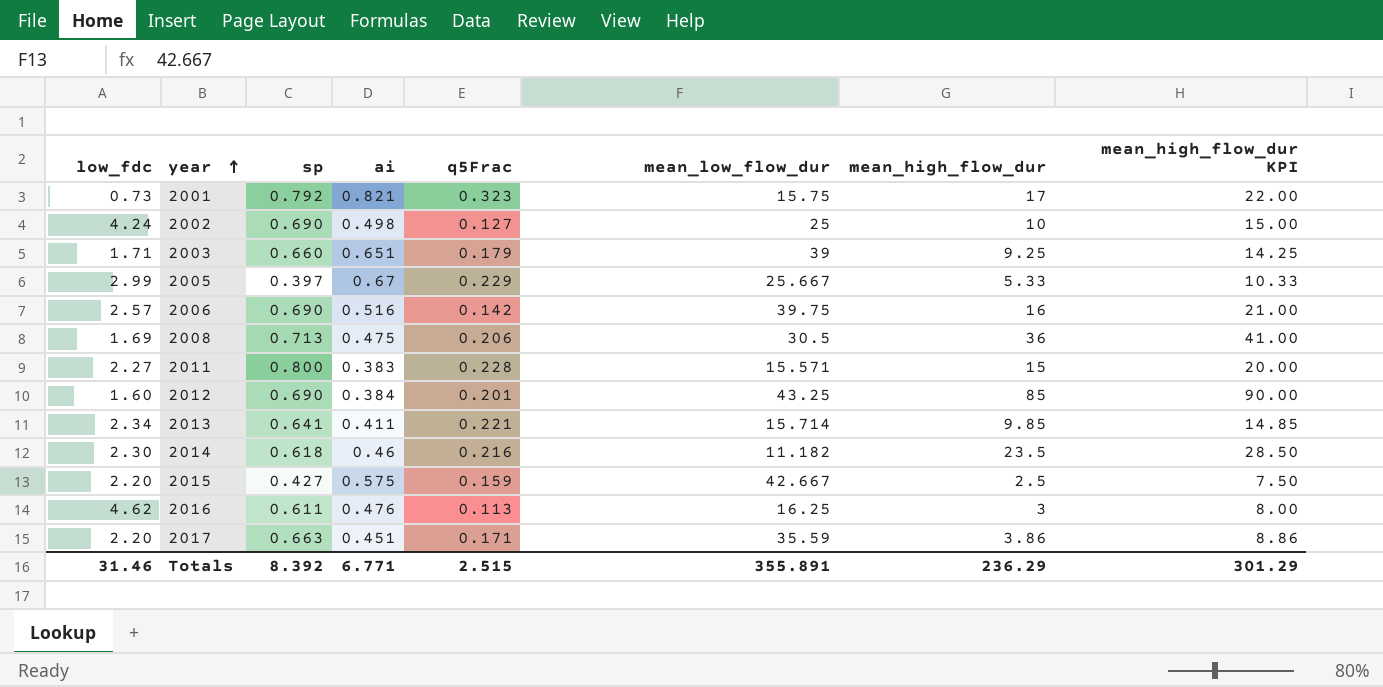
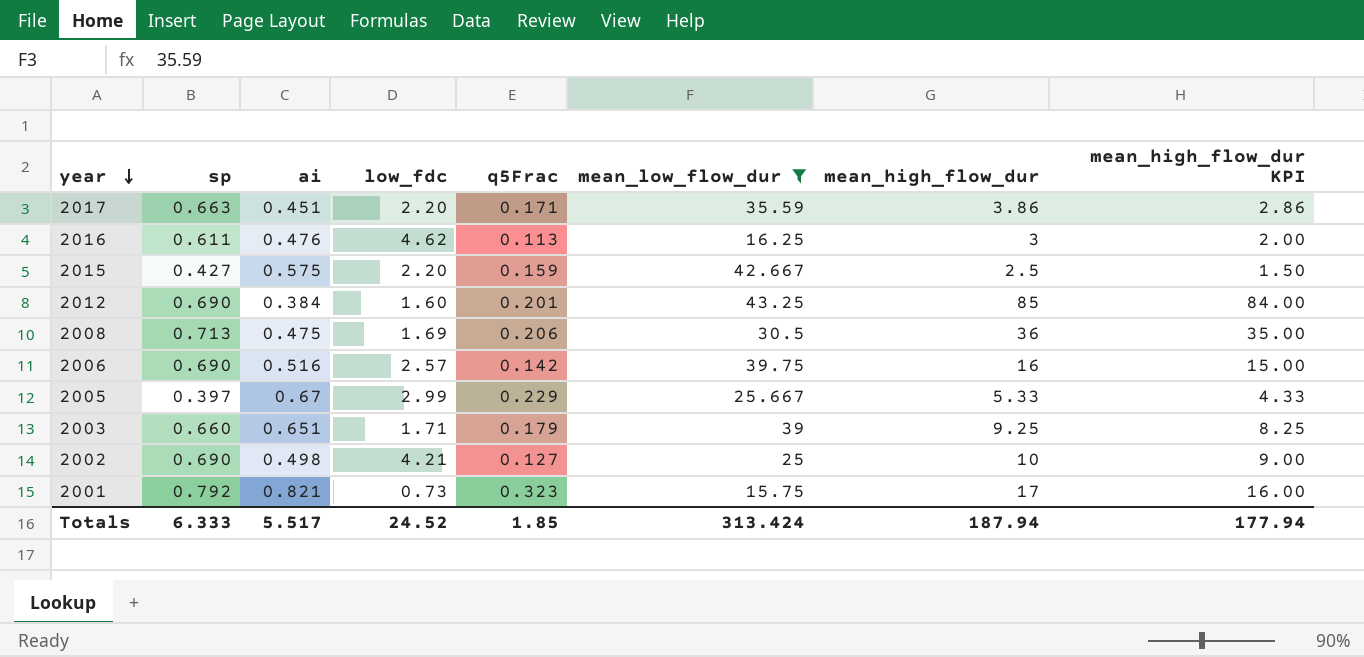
filter: none -> mean_low_flow_dur >= 15.75
row order: year ascending -> year descending
column low_fdc | position: 1 -> 4
column mean_high_flow_dur KPI | formula: [mean_high_flow_dur] + 5 -> [mean_high_flow_dur] - 1
2002 | low_fdc: 4.24 -> 4.21
Totals | sp: 8.392 -> 6.333
Totals | ai: 6.771 -> 5.517
Totals | low_fdc: 31.46 -> 24.52
Totals | q5Frac: 2.515 -> 1.85
Totals | mean_low_flow_dur: 355.891 -> 313.424
Totals | mean_high_flow_dur: 236.29 -> 187.94
Totals | mean_high_flow_dur KPI: 301.29 -> 177.94

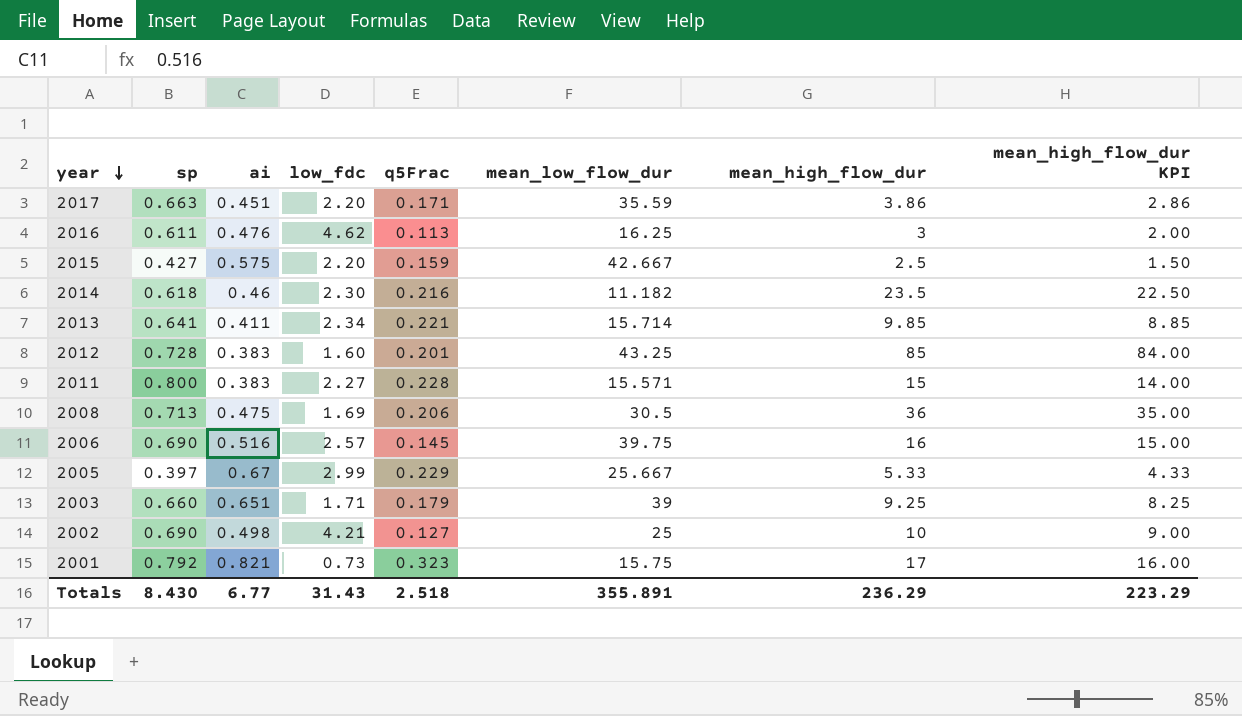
filter: mean_low_flow_dur >= 15.75 -> none
2012 | sp: 0.690 -> 0.728
2012 | ai: 0.384 -> 0.383
2006 | q5Frac: 0.142 -> 0.145
Totals | sp: 6.333 -> 8.430
Totals | ai: 5.517 -> 6.77
Totals | low_fdc: 24.52 -> 31.43
Totals | q5Frac: 1.85 -> 2.518
Totals | mean_low_flow_dur: 313.424 -> 355.891
Totals | mean_high_flow_dur: 187.94 -> 236.29
Totals | mean_high_flow_dur KPI: 177.94 -> 223.29

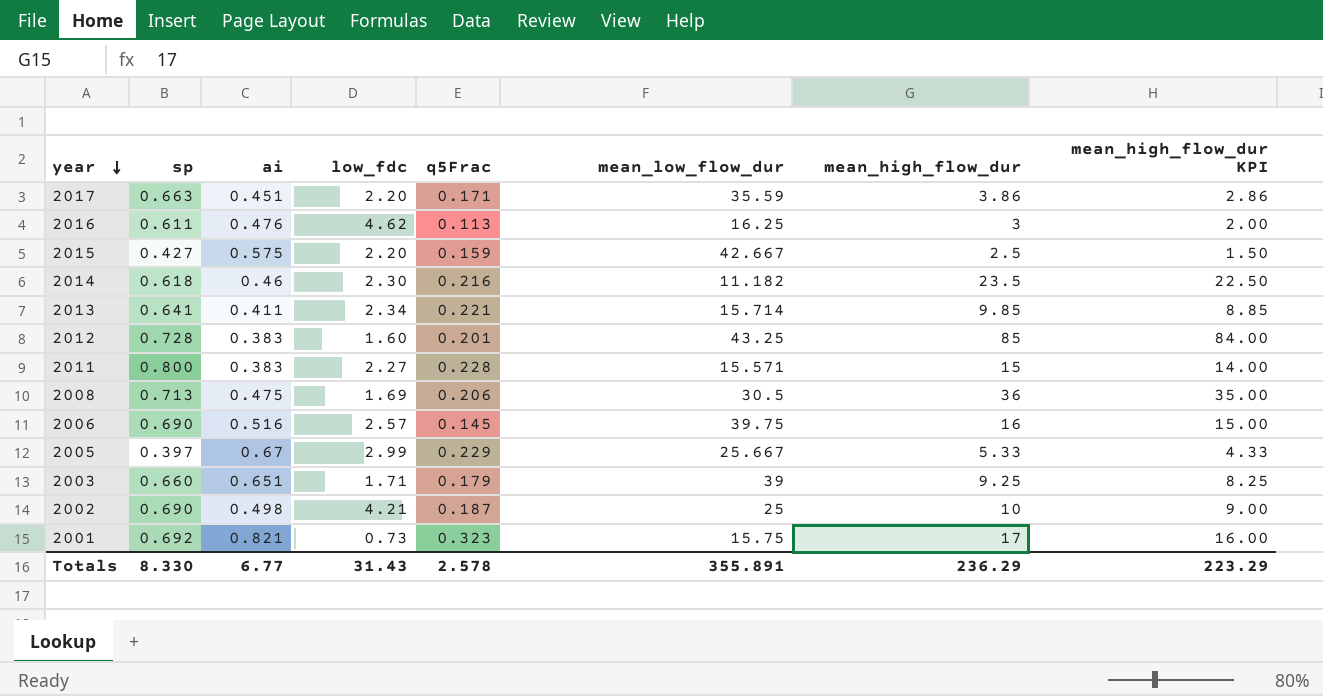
2002 | q5Frac: 0.127 -> 0.187
2001 | sp: 0.792 -> 0.692
Totals | sp: 8.430 -> 8.330
Totals | q5Frac: 2.518 -> 2.578

